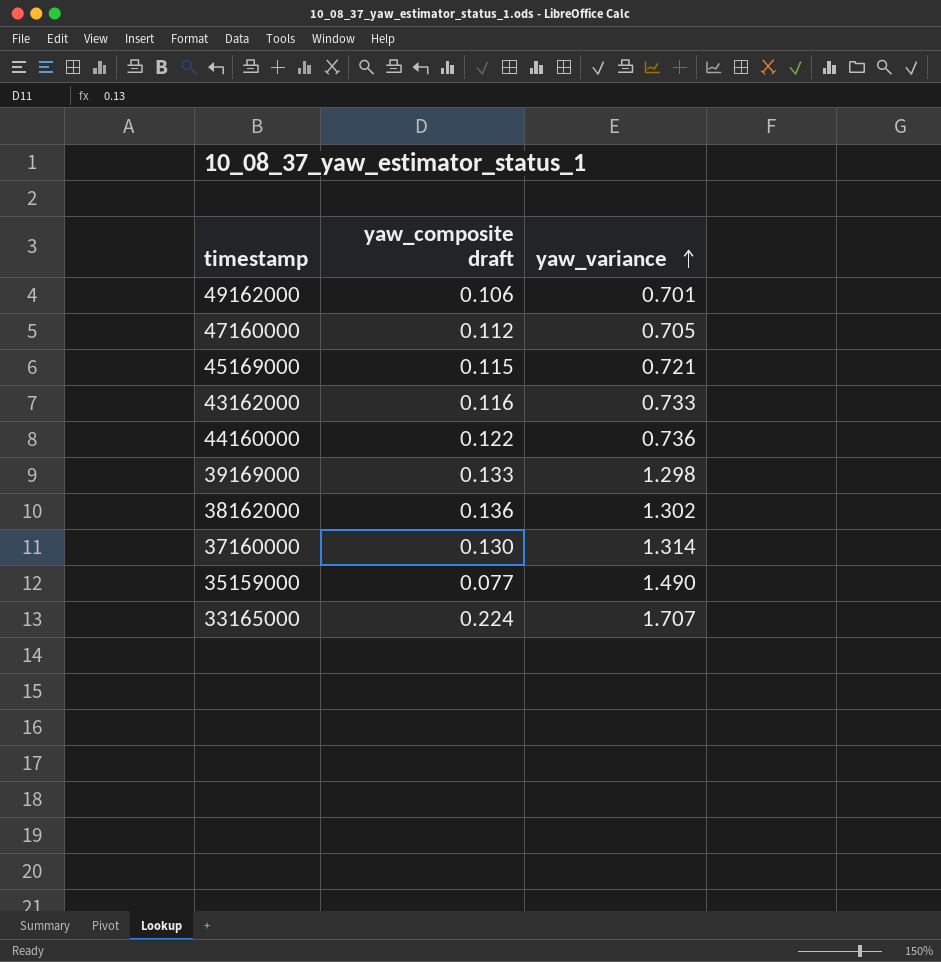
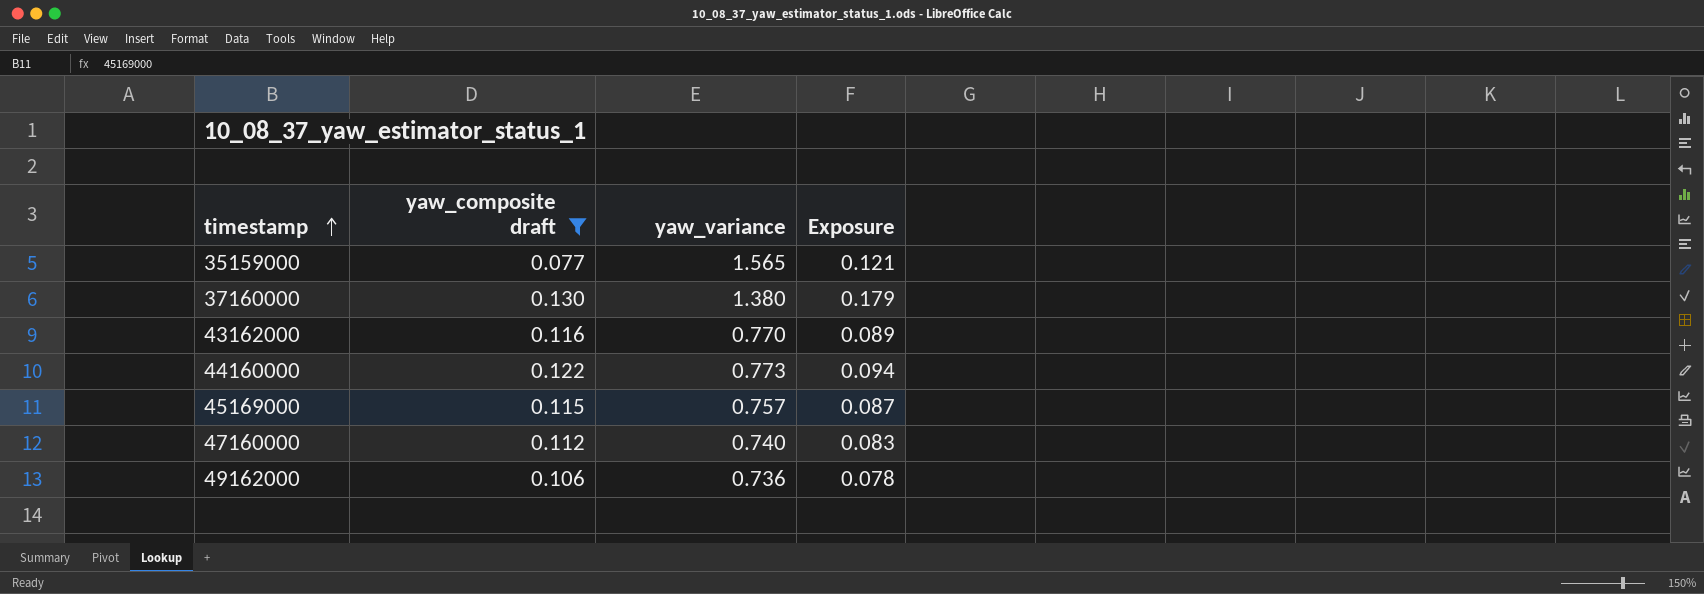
filter: none -> yaw_composite draft <= 0.130
row order: yaw_variance ascending -> timestamp ascending
column Exposure | formula: none -> [yaw_composite draft] * [yaw_variance]
35159000 | yaw_variance: 1.490 -> 1.565
37160000 | yaw_variance: 1.314 -> 1.380
43162000 | yaw_variance: 0.733 -> 0.770
44160000 | yaw_variance: 0.736 -> 0.773
45169000 | yaw_variance: 0.721 -> 0.757
47160000 | yaw_variance: 0.705 -> 0.740
49162000 | yaw_variance: 0.701 -> 0.736

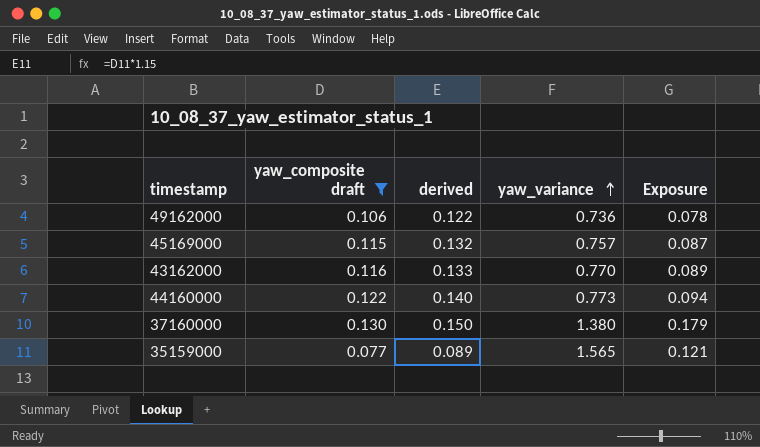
row order: timestamp ascending -> yaw_variance ascending
column derived | formula: none -> [yaw_composite draft] * 1.15
row 47160000: 0.112 | 0.740 | 0.083 -> none

